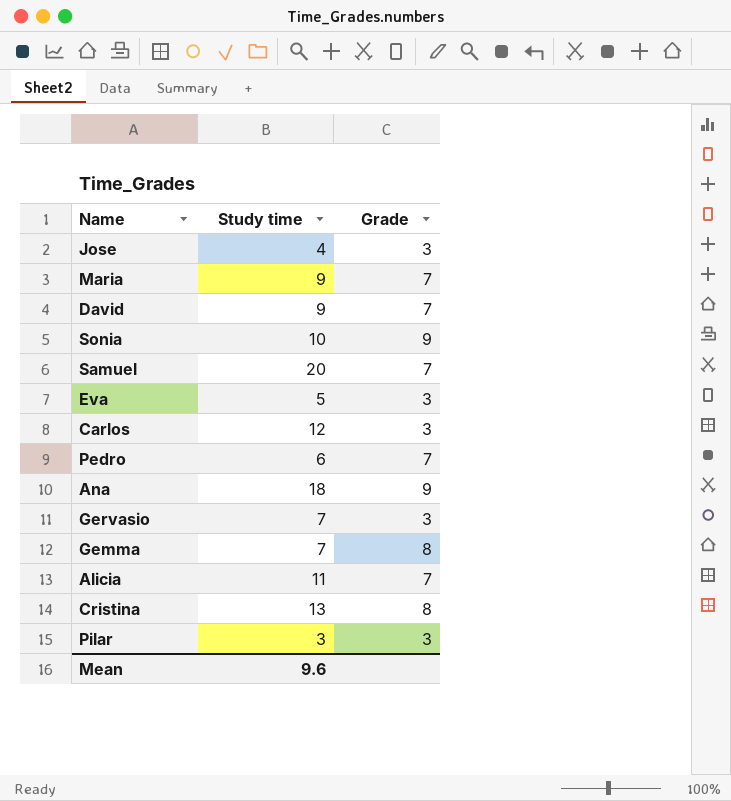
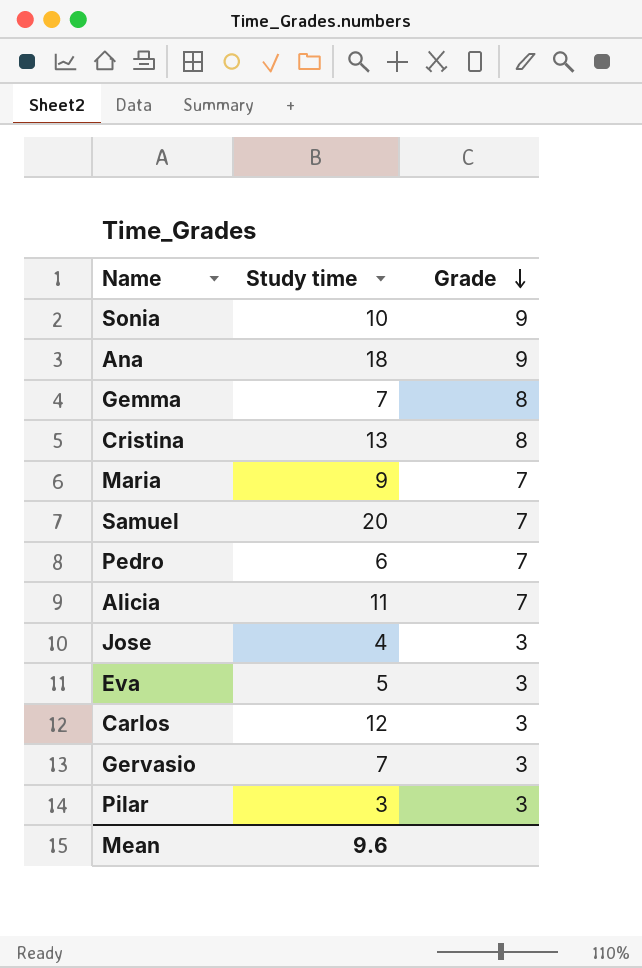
row order: none -> Grade descending
row David: 9 | 7 -> none

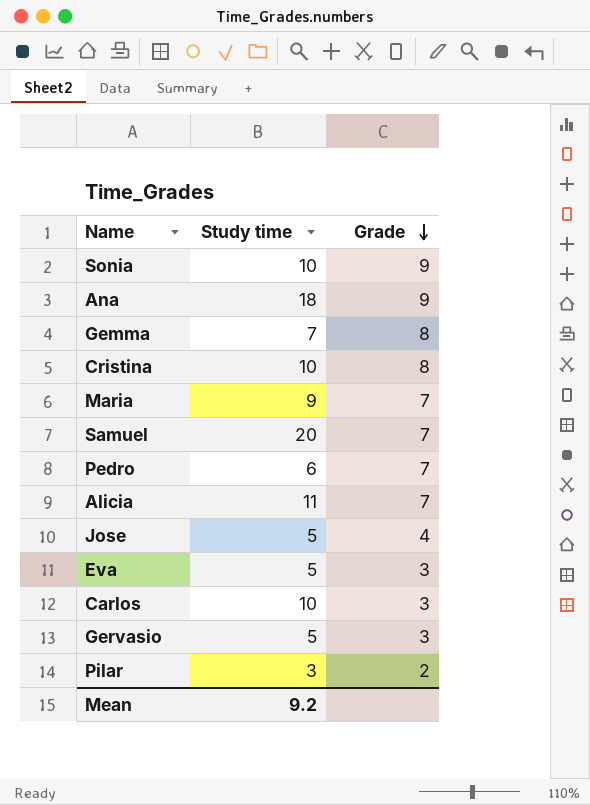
Cristina | Study time: 13 -> 10
Jose | Study time: 4 -> 5
Jose | Grade: 3 -> 4
Carlos | Study time: 12 -> 10
Gervasio | Study time: 7 -> 5
Pilar | Grade: 3 -> 2
Mean | Study time: 9.6 -> 9.2

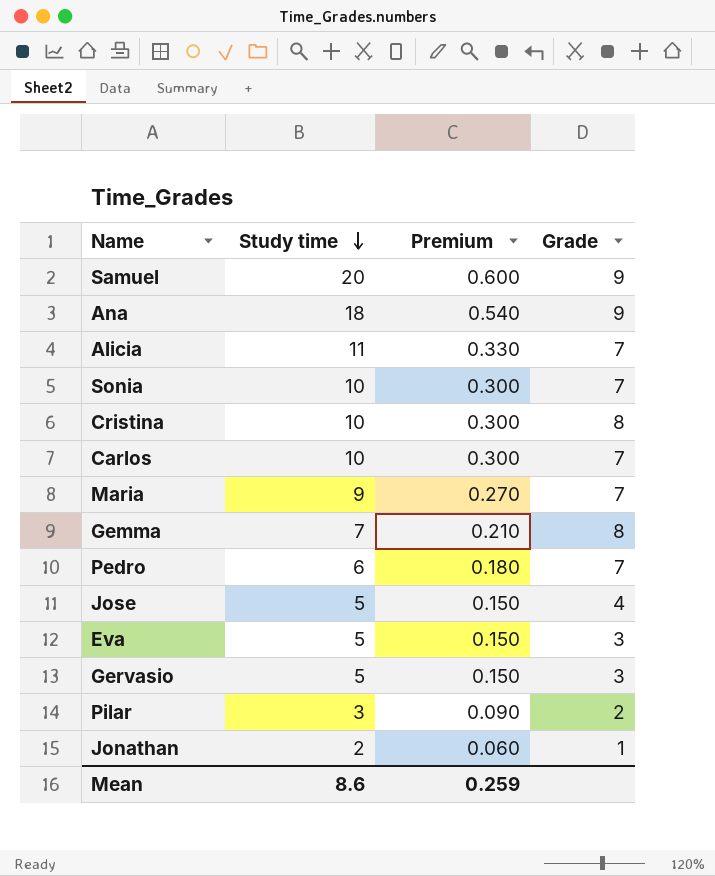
row order: Grade descending -> Study time descending
column Premium | formula: none -> [Study time] * 0.03
Samuel | Grade: 7 -> 9
Sonia | Grade: 9 -> 7
Carlos | Grade: 3 -> 7
row Jonathan: none -> 2 | 0.060 | 1
Mean | Study time: 9.2 -> 8.6

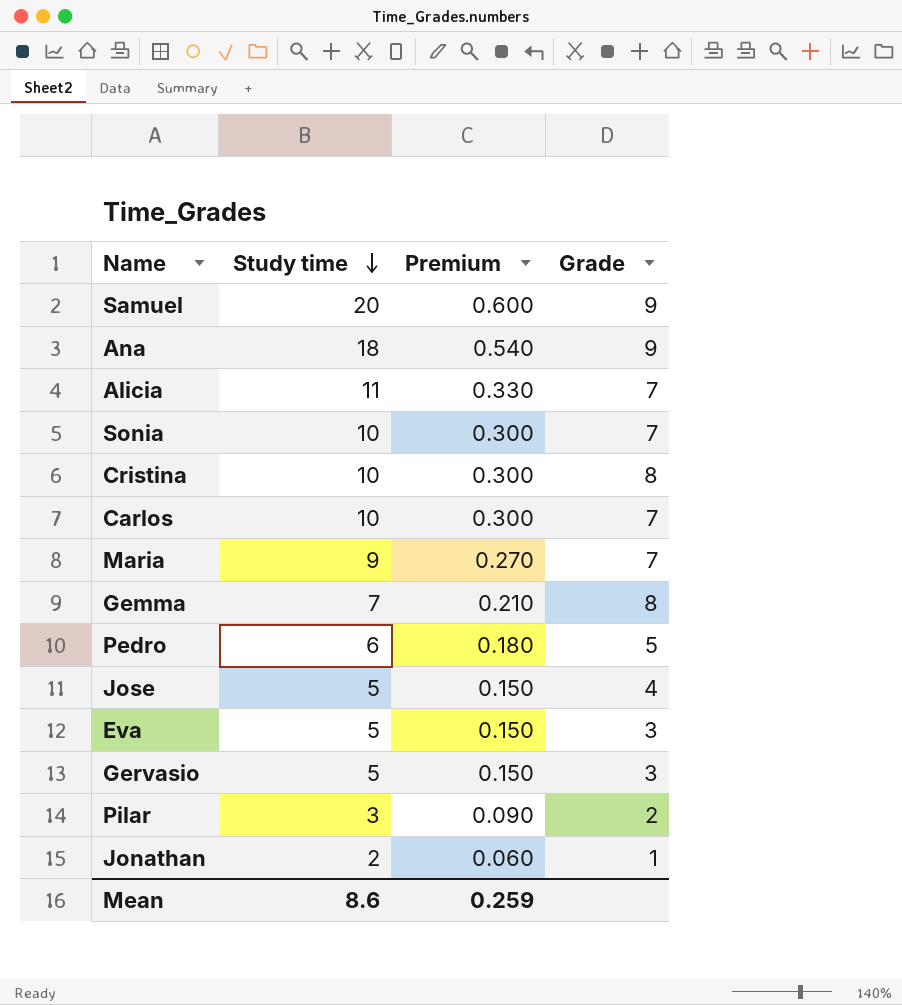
Pedro | Grade: 7 -> 5

